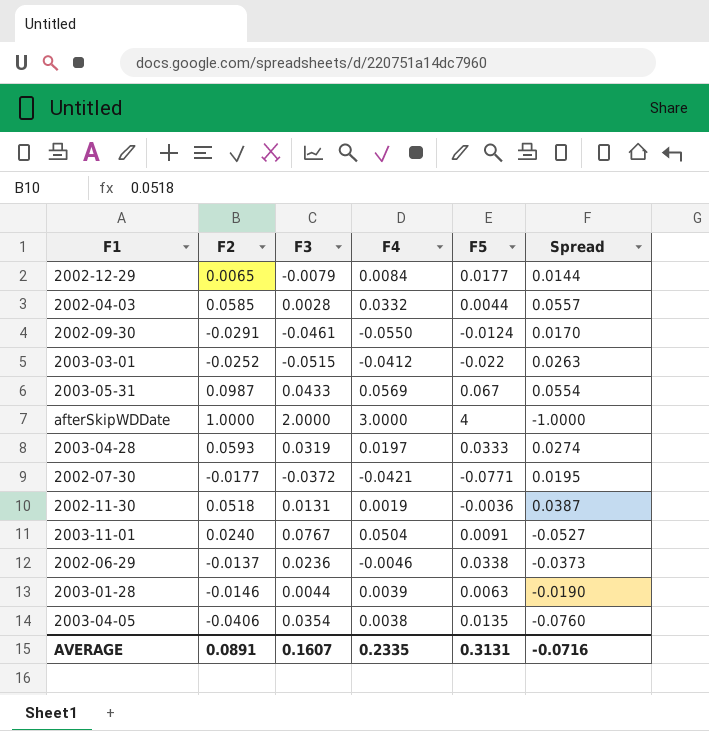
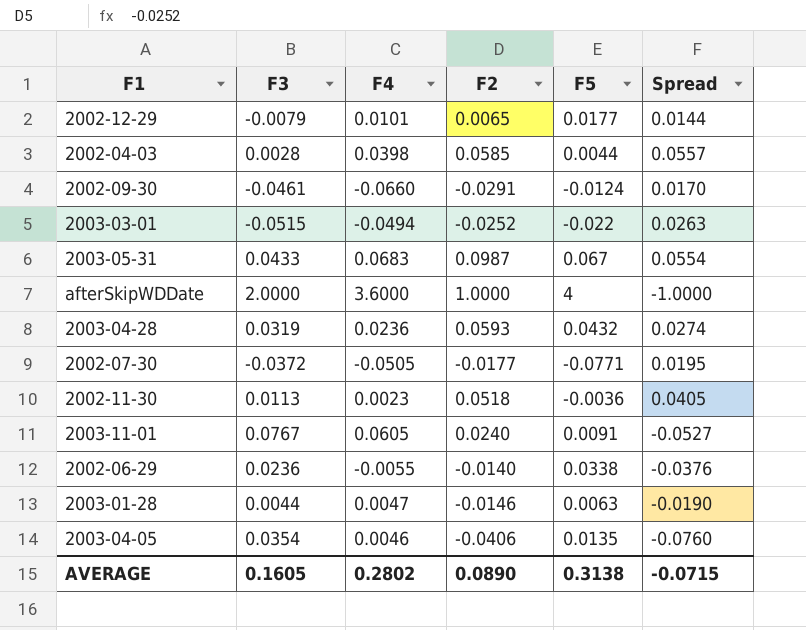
column F2 | position: 2 -> 4
2002-12-29 | F4: 0.0084 -> 0.0101
2002-04-03 | F4: 0.0332 -> 0.0398
2002-09-30 | F4: -0.0550 -> -0.0660
2003-03-01 | F4: -0.0412 -> -0.0494
2003-05-31 | F4: 0.0569 -> 0.0683
afterSkipWDDate | F4: 3.0000 -> 3.6000
2003-04-28 | F4: 0.0197 -> 0.0236
2003-04-28 | F5: 0.0333 -> 0.0432
2002-07-30 | F4: -0.0421 -> -0.0505
2002-11-30 | F3: 0.0131 -> 0.0113
2002-11-30 | F4: 0.0019 -> 0.0023
2002-11-30 | Spread: 0.0387 -> 0.0405
2003-11-01 | F4: 0.0504 -> 0.0605
2002-06-29 | F4: -0.0046 -> -0.0055
2002-06-29 | F2: -0.0137 -> -0.0140
2002-06-29 | Spread: -0.0373 -> -0.0376
2003-01-28 | F4: 0.0039 -> 0.0047
2003-04-05 | F4: 0.0038 -> 0.0046
AVERAGE | F3: 0.1607 -> 0.1605
AVERAGE | F4: 0.2335 -> 0.2802
AVERAGE | F2: 0.0891 -> 0.0890
AVERAGE | F5: 0.3131 -> 0.3138
AVERAGE | Spread: -0.0716 -> -0.0715

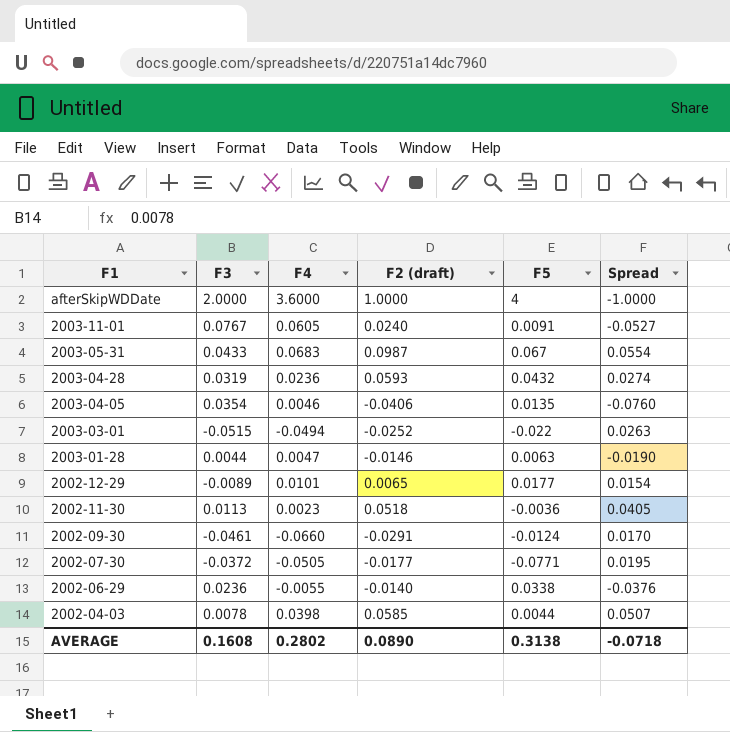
row order: none -> F1 descending
column name: F2 -> F2 (draft)
2002-12-29 | F3: -0.0079 -> -0.0089
2002-12-29 | Spread: 0.0144 -> 0.0154
2002-04-03 | F3: 0.0028 -> 0.0078
2002-04-03 | Spread: 0.0557 -> 0.0507
AVERAGE | F3: 0.1605 -> 0.1608
AVERAGE | Spread: -0.0715 -> -0.0718

